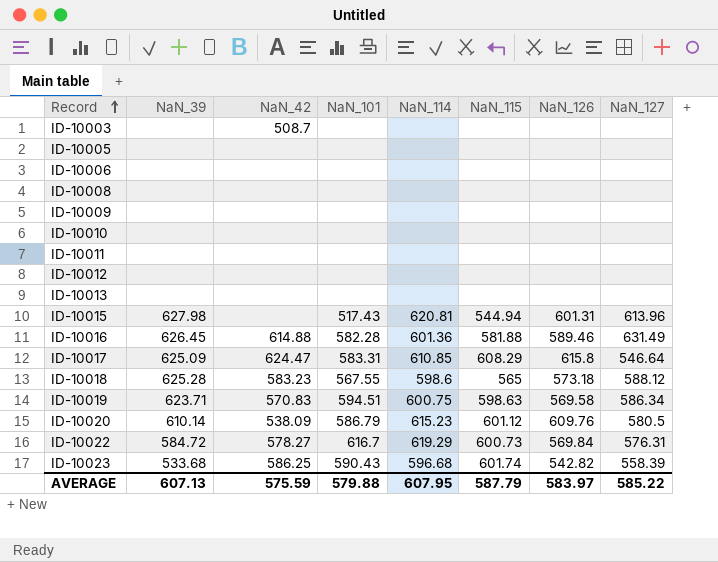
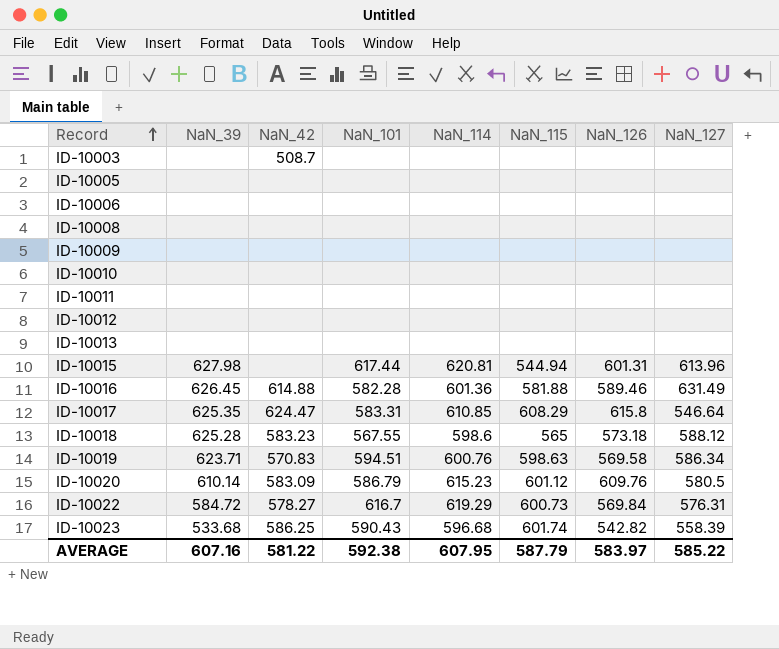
ID-10015 | NaN_101: 517.43 -> 617.44
ID-10017 | NaN_39: 625.09 -> 625.35
ID-10019 | NaN_114: 600.75 -> 600.76
ID-10020 | NaN_42: 538.09 -> 583.09
AVERAGE | NaN_39: 607.13 -> 607.16
AVERAGE | NaN_42: 575.59 -> 581.22
AVERAGE | NaN_101: 579.88 -> 592.38

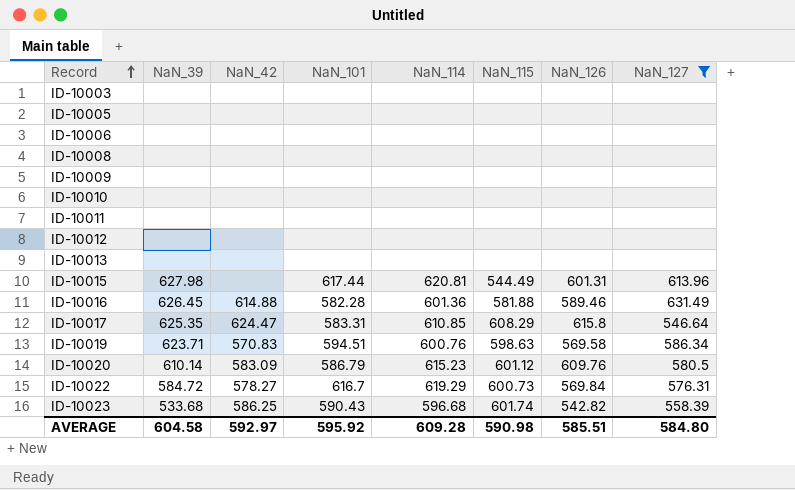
filter: none -> NaN_127 != 588.12
ID-10003 | NaN_42: 508.7 -> none
ID-10015 | NaN_115: 544.94 -> 544.49
AVERAGE | NaN_39: 607.16 -> 604.58
AVERAGE | NaN_42: 581.22 -> 592.97
AVERAGE | NaN_101: 592.38 -> 595.92
AVERAGE | NaN_114: 607.95 -> 609.28
AVERAGE | NaN_115: 587.79 -> 590.98
AVERAGE | NaN_126: 583.97 -> 585.51
AVERAGE | NaN_127: 585.22 -> 584.80

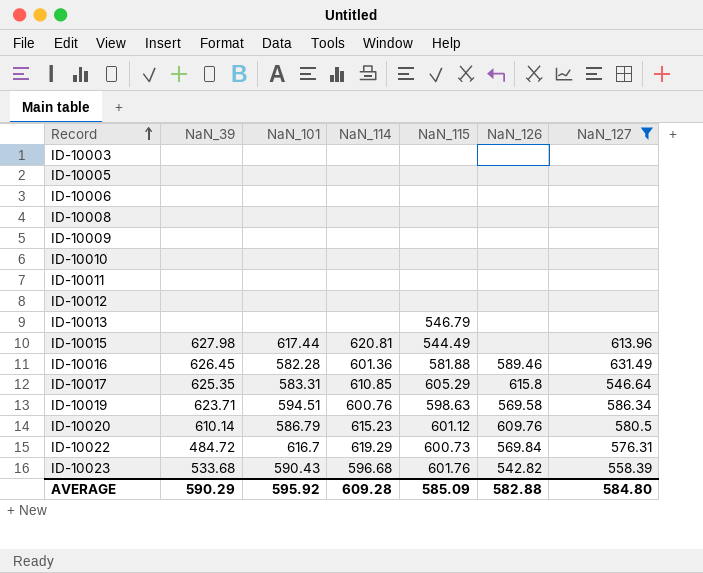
column NaN_42 | position: 3 -> none
ID-10013 | NaN_115: none -> 546.79
ID-10015 | NaN_126: 601.31 -> none
ID-10017 | NaN_115: 608.29 -> 605.29
ID-10022 | NaN_39: 584.72 -> 484.72
ID-10023 | NaN_115: 601.74 -> 601.76
AVERAGE | NaN_39: 604.58 -> 590.29
AVERAGE | NaN_115: 590.98 -> 585.09
AVERAGE | NaN_126: 585.51 -> 582.88

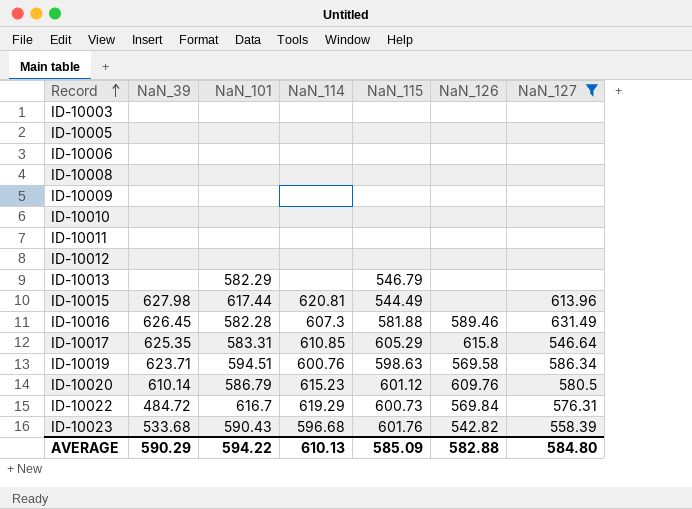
ID-10013 | NaN_101: none -> 582.29
ID-10016 | NaN_114: 601.36 -> 607.3
AVERAGE | NaN_101: 595.92 -> 594.22
AVERAGE | NaN_114: 609.28 -> 610.13

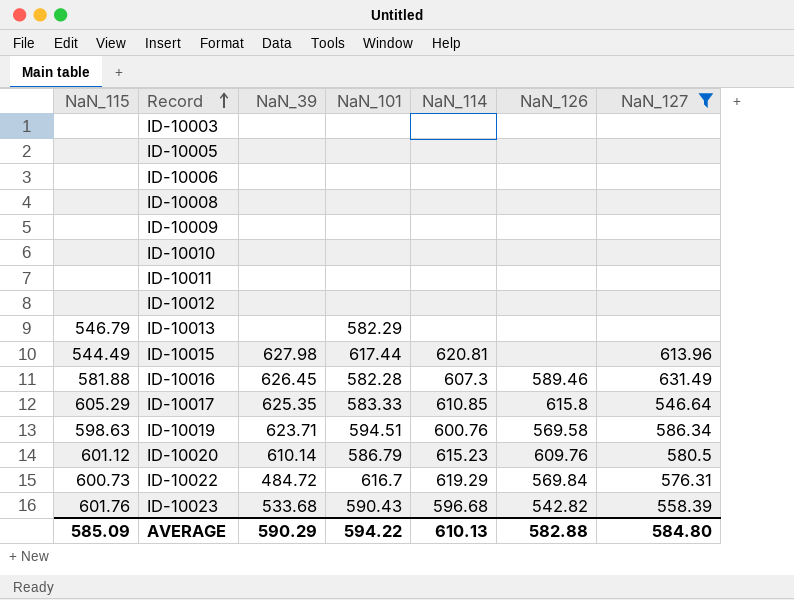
column NaN_115 | position: 5 -> 1
ID-10017 | NaN_101: 583.31 -> 583.33

